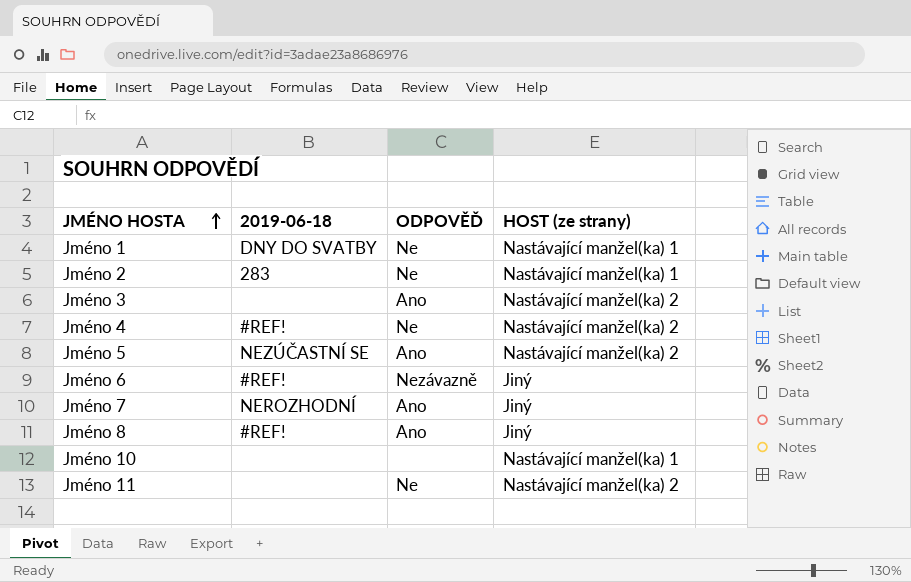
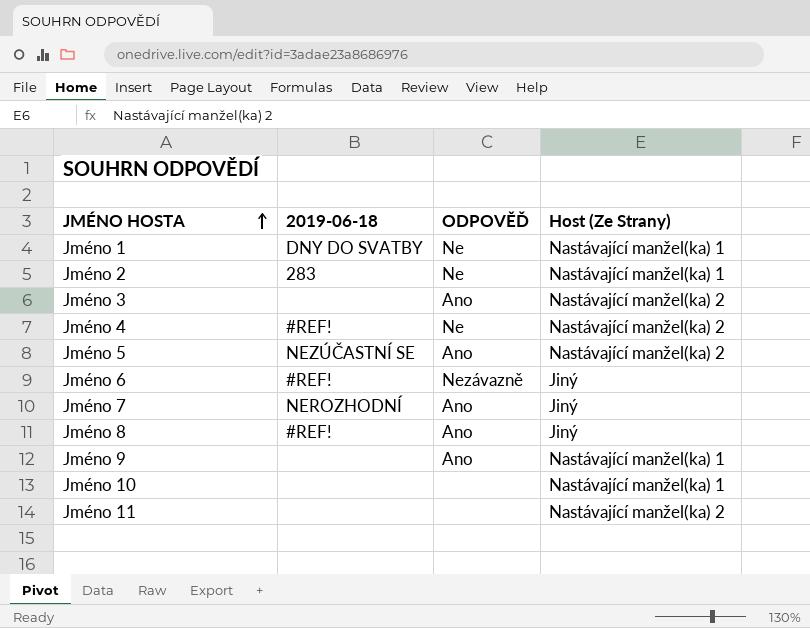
column name: HOST (ze strany) -> Host (Ze Strany)
row Jméno 9: none -> none | Ano | Nastávající manžel(ka) 1
Jméno 11 | ODPOVĚĎ: Ne -> none

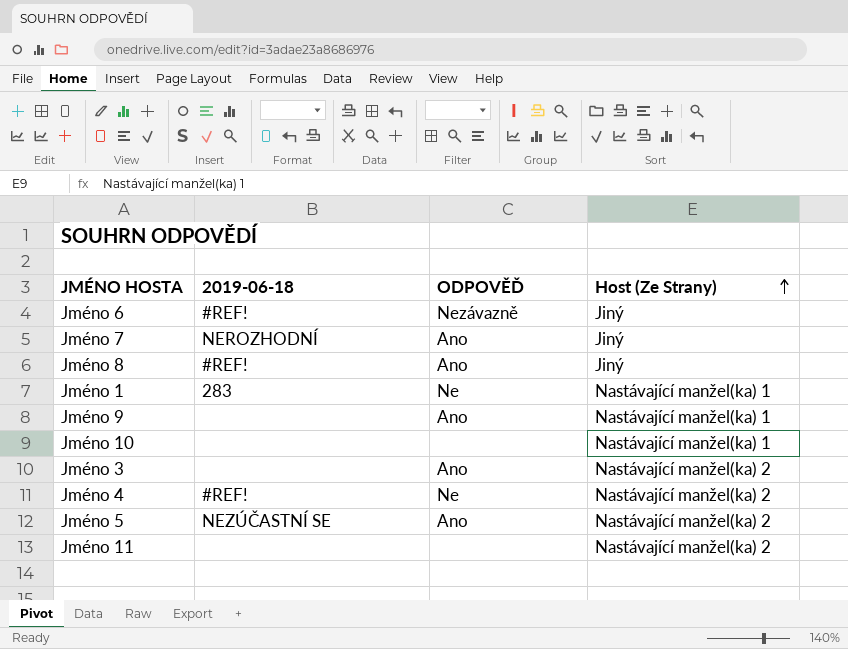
row order: JMÉNO HOSTA ascending -> Host (Ze Strany) ascending
row Jméno 2: 283 | Ne | Nastávající manžel(ka) 1 -> none
Jméno 1 | 2019-06-18: DNY DO SVATBY -> 283

